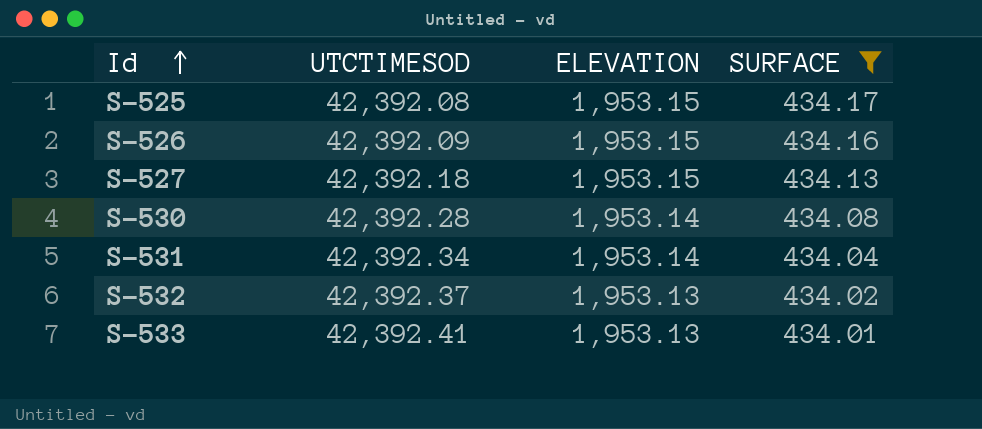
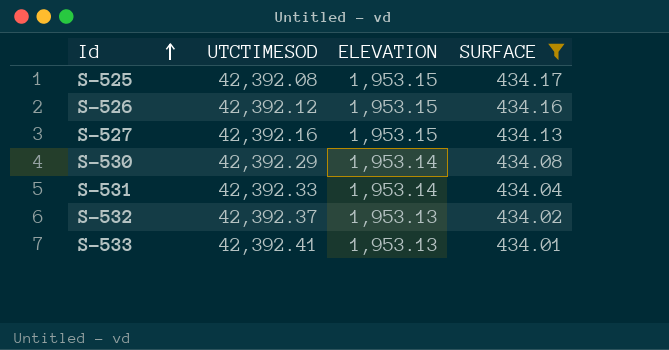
S-526 | UTCTIMESOD: 42,392.09 -> 42,392.12
S-527 | UTCTIMESOD: 42,392.18 -> 42,392.16
S-530 | UTCTIMESOD: 42,392.28 -> 42,392.29
S-531 | UTCTIMESOD: 42,392.34 -> 42,392.33

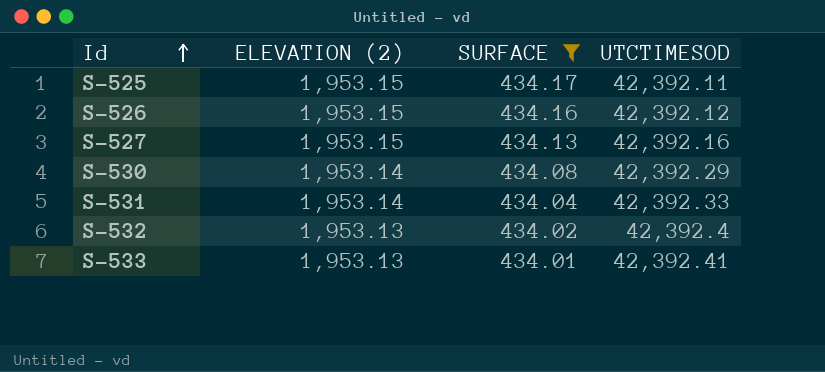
column name: ELEVATION -> ELEVATION (2)
column UTCTIMESOD | position: 2 -> 4
S-525 | UTCTIMESOD: 42,392.08 -> 42,392.11
S-532 | UTCTIMESOD: 42,392.37 -> 42,392.4

